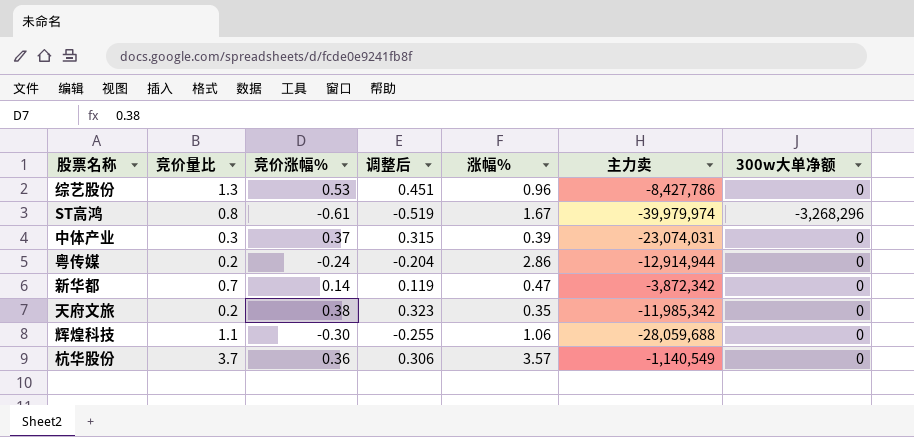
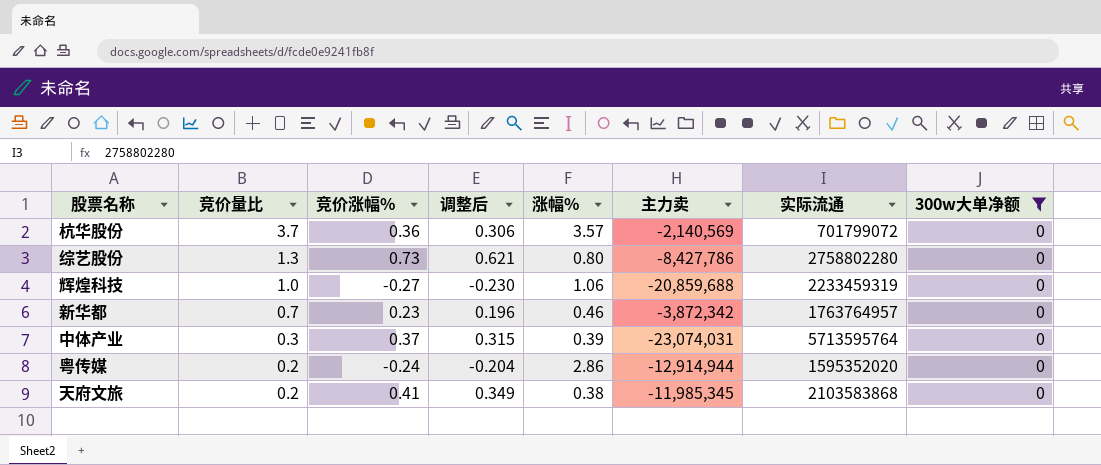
filter: none -> 300w大单净额 = 0
row order: none -> 竞价量比 descending
column 实际流通 | position: none -> 7
杭华股份 | 主力卖: -1,140,549 -> -2,140,569
综艺股份 | 竞价涨幅%: 0.53 -> 0.73
综艺股份 | 调整后: 0.451 -> 0.621
综艺股份 | 涨幅%: 0.96 -> 0.80
辉煌科技 | 竞价量比: 1.1 -> 1.0
辉煌科技 | 竞价涨幅%: -0.30 -> -0.27
辉煌科技 | 调整后: -0.255 -> -0.230
辉煌科技 | 主力卖: -28,059,688 -> -20,859,688
新华都 | 竞价涨幅%: 0.14 -> 0.23
新华都 | 调整后: 0.119 -> 0.196
新华都 | 涨幅%: 0.47 -> 0.46
天府文旅 | 竞价涨幅%: 0.38 -> 0.41
天府文旅 | 调整后: 0.323 -> 0.349
天府文旅 | 涨幅%: 0.35 -> 0.38
天府文旅 | 主力卖: -11,985,342 -> -11,985,345

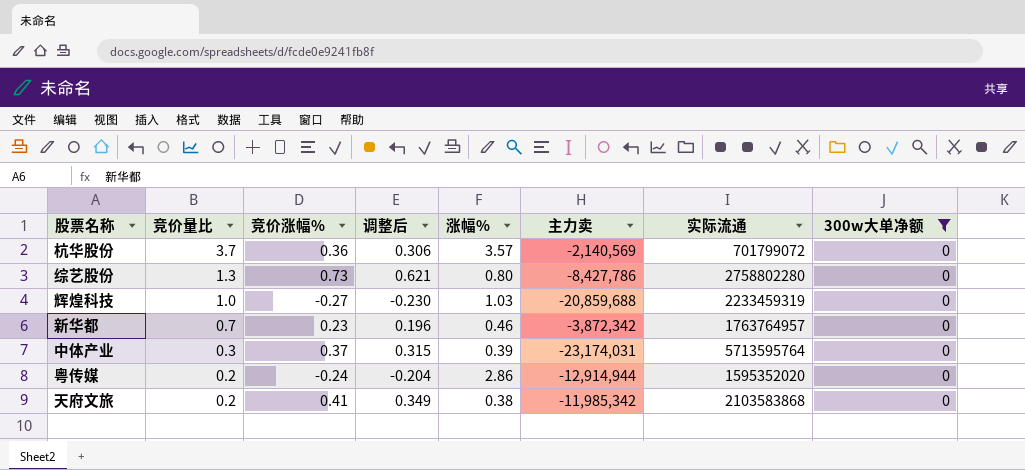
辉煌科技 | 涨幅%: 1.06 -> 1.03
中体产业 | 主力卖: -23,074,031 -> -23,174,031
天府文旅 | 主力卖: -11,985,345 -> -11,985,342

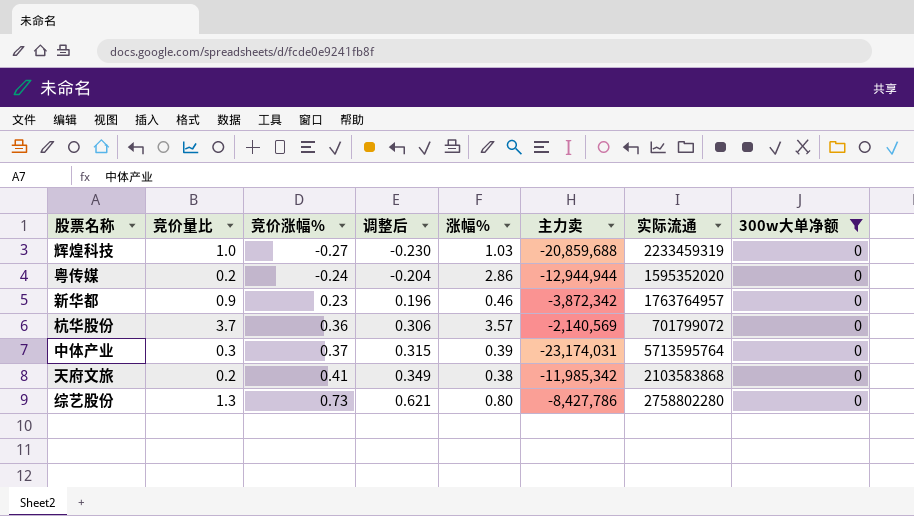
row order: 竞价量比 descending -> 竞价涨幅% ascending
粤传媒 | 主力卖: -12,914,944 -> -12,944,944
新华都 | 竞价量比: 0.7 -> 0.9

